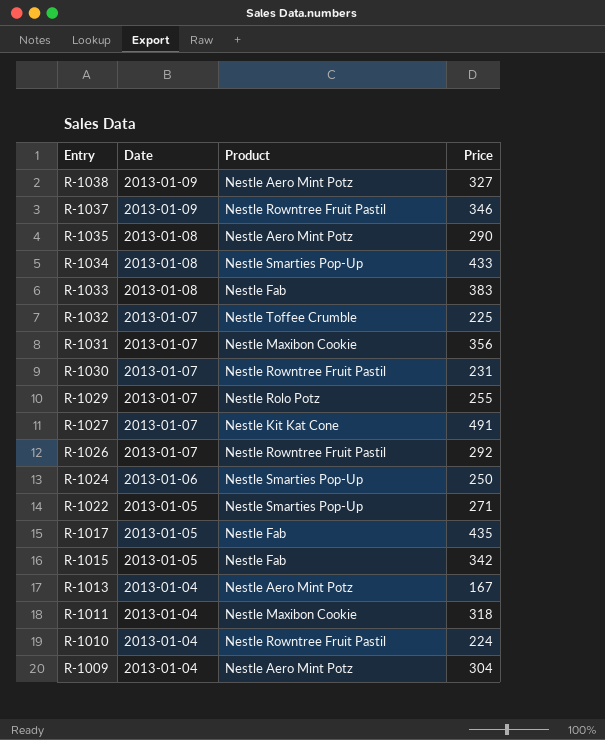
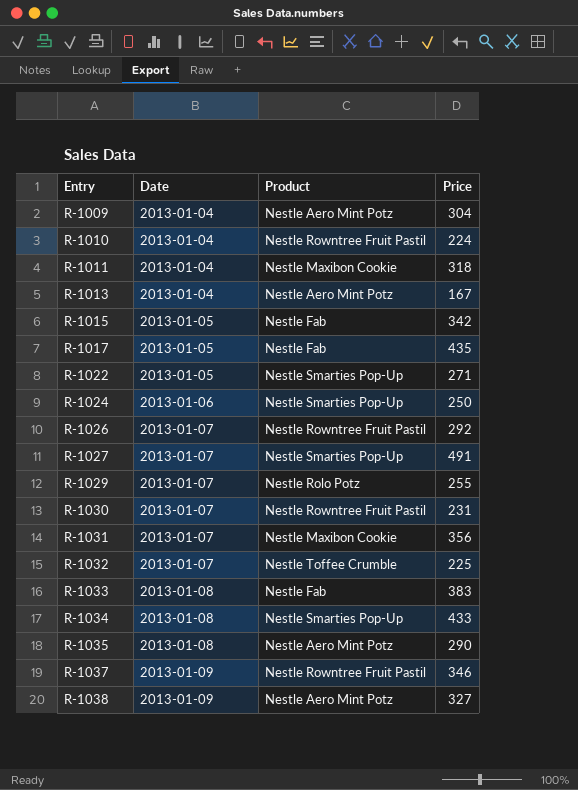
row order: Entry descending -> Entry ascending
R-1027 | Product: Nestle Kit Kat Cone -> Nestle Smarties Pop-Up

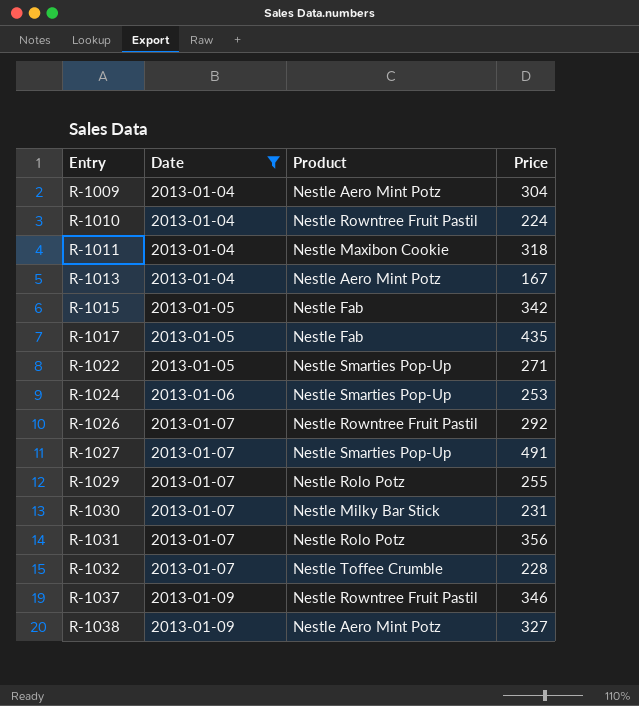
filter: none -> Date != 2013-01-08
R-1024 | Price: 250 -> 253
R-1030 | Product: Nestle Rowntree Fruit Pastil -> Nestle Milky Bar Stick
R-1031 | Product: Nestle Maxibon Cookie -> Nestle Rolo Potz
R-1032 | Price: 225 -> 228

